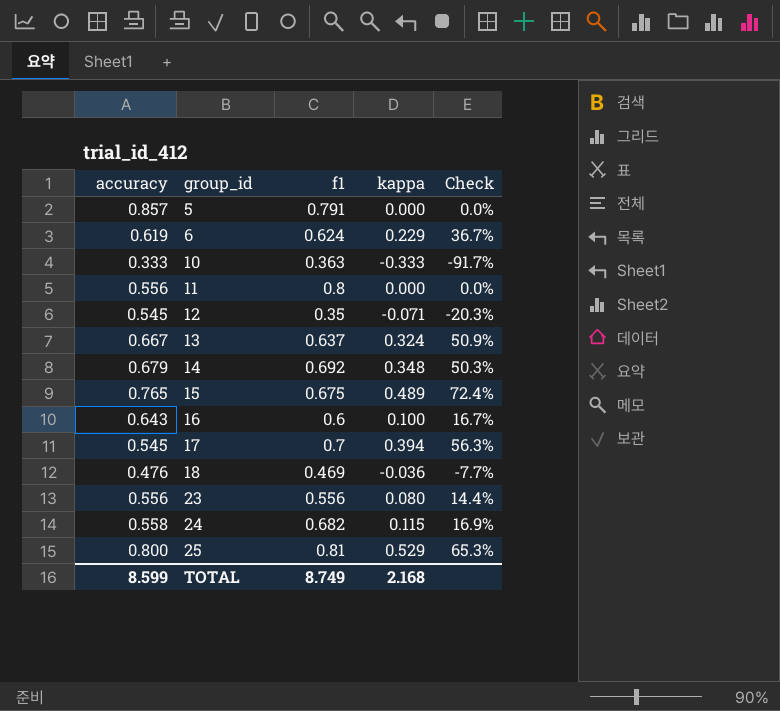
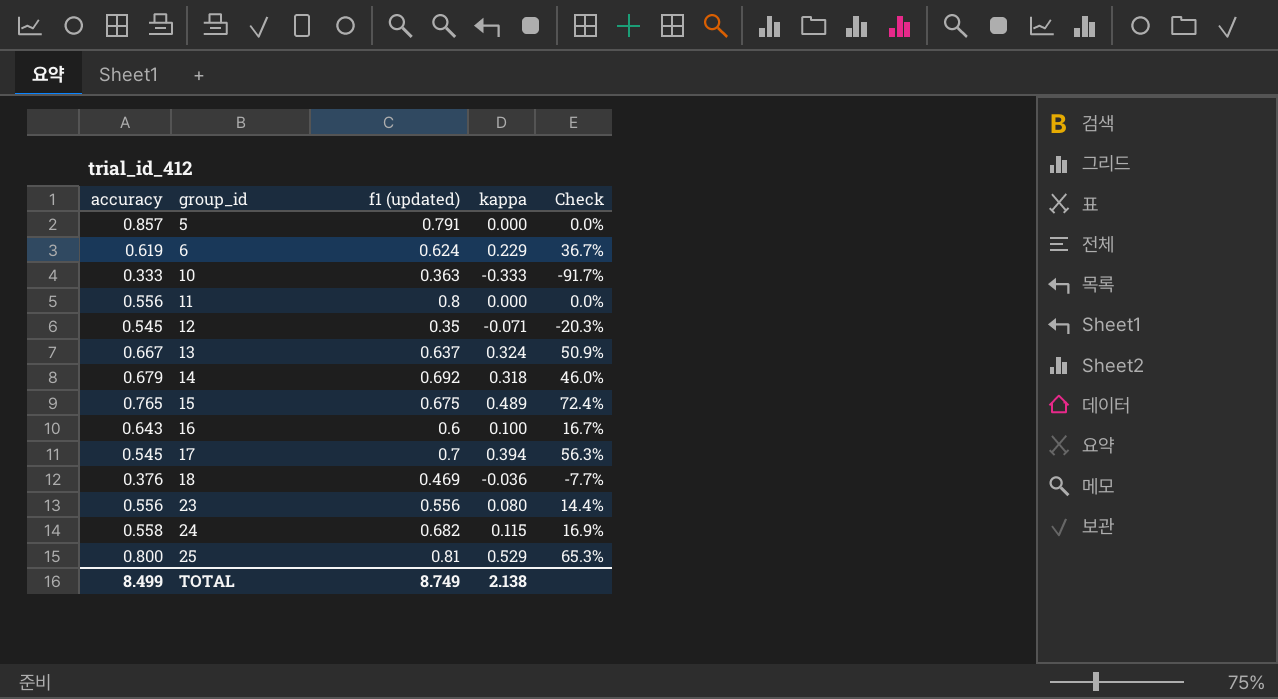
column name: f1 -> f1 (updated)
14 | kappa: 0.348 -> 0.318
14 | Check: 50.3% -> 46.0%
18 | accuracy: 0.476 -> 0.376
TOTAL | accuracy: 8.599 -> 8.499
TOTAL | kappa: 2.168 -> 2.138

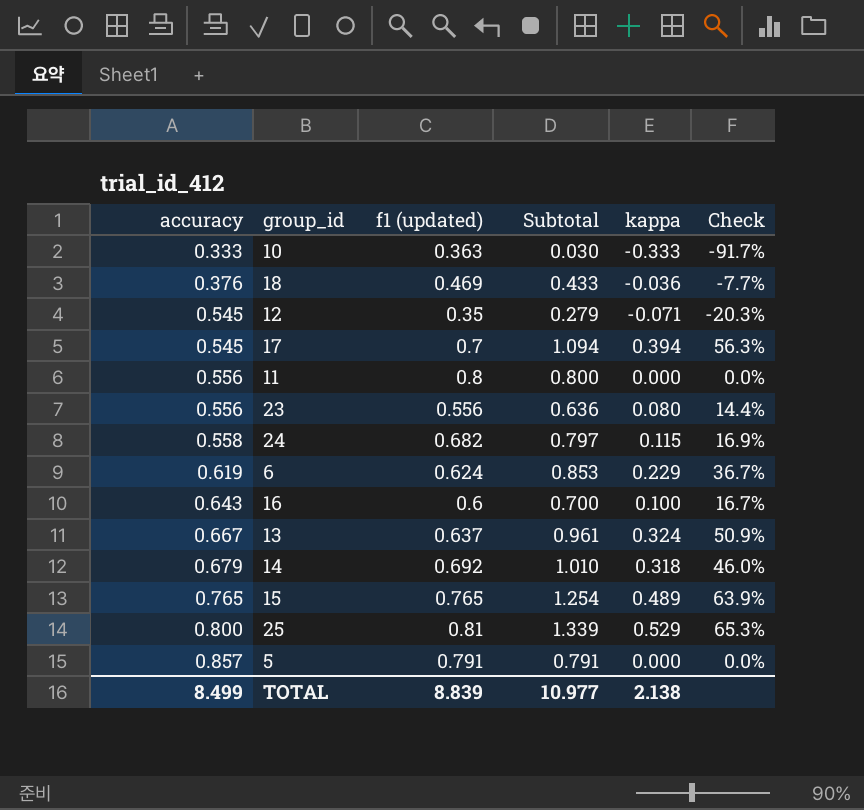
row order: group_id ascending -> accuracy ascending
column Subtotal | formula: none -> [f1 (updated)] + [kappa]
15 | f1 (updated): 0.675 -> 0.765
15 | Check: 72.4% -> 63.9%
TOTAL | f1 (updated): 8.749 -> 8.839

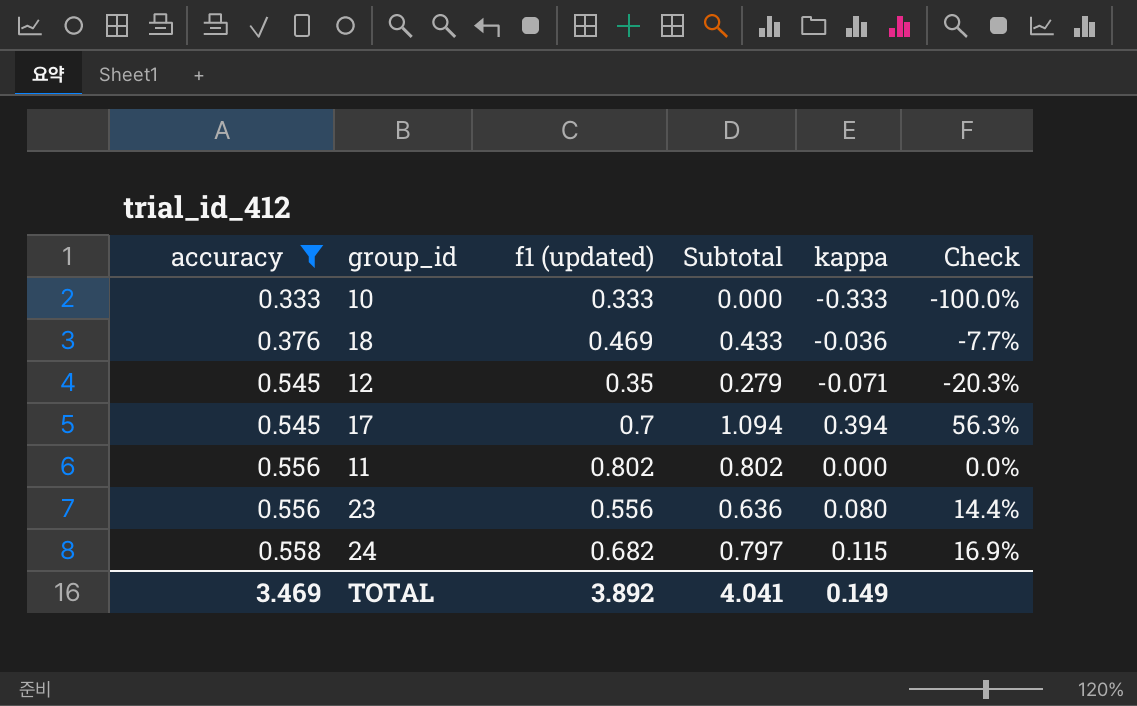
filter: none -> accuracy <= 0.558
10 | f1 (updated): 0.363 -> 0.333
10 | Subtotal: 0.030 -> 0.000
10 | Check: -91.7% -> -100.0%
11 | f1 (updated): 0.8 -> 0.802
11 | Subtotal: 0.800 -> 0.802
TOTAL | accuracy: 8.499 -> 3.469
TOTAL | f1 (updated): 8.839 -> 3.892
TOTAL | Subtotal: 10.977 -> 4.041
TOTAL | kappa: 2.138 -> 0.149

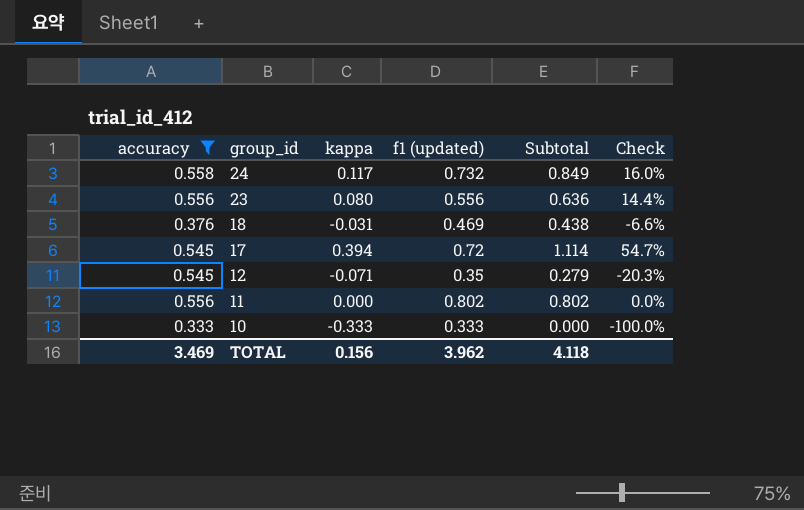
row order: accuracy ascending -> group_id descending
column kappa | position: 5 -> 3
24 | kappa: 0.115 -> 0.117
24 | f1 (updated): 0.682 -> 0.732
24 | Subtotal: 0.797 -> 0.849
24 | Check: 16.9% -> 16.0%
18 | kappa: -0.036 -> -0.031
18 | Subtotal: 0.433 -> 0.438
18 | Check: -7.7% -> -6.6%
17 | f1 (updated): 0.7 -> 0.72
17 | Subtotal: 1.094 -> 1.114
17 | Check: 56.3% -> 54.7%
TOTAL | kappa: 0.149 -> 0.156
TOTAL | f1 (updated): 3.892 -> 3.962
TOTAL | Subtotal: 4.041 -> 4.118

